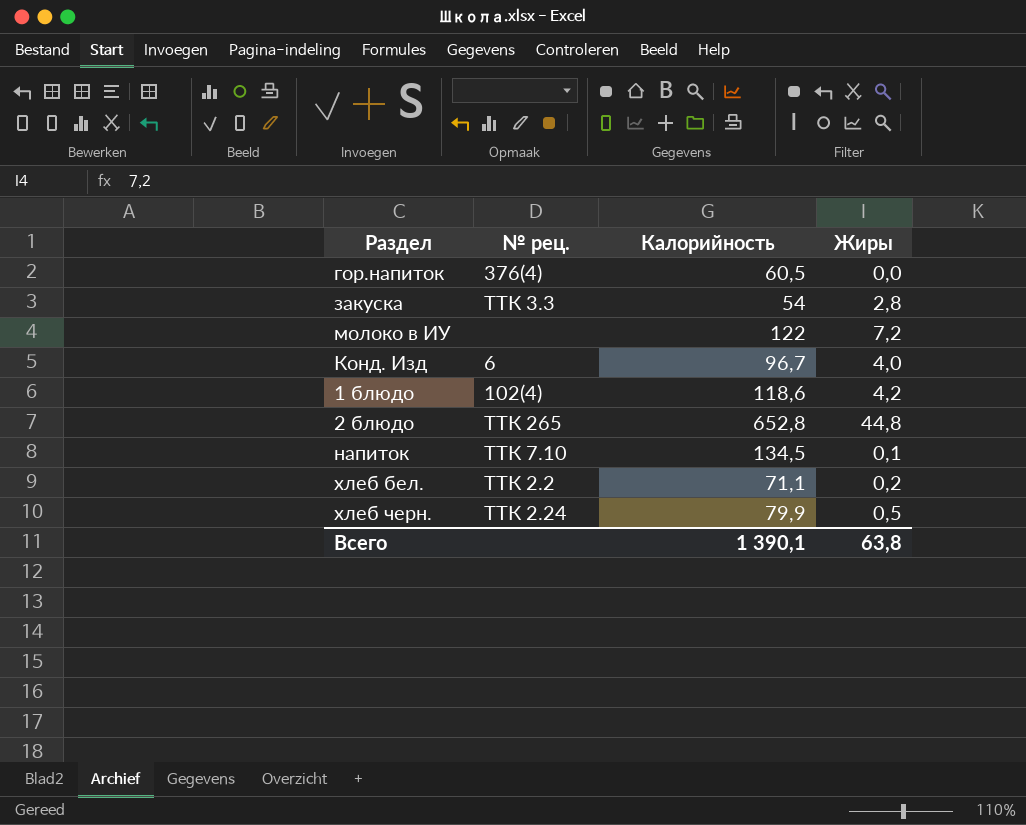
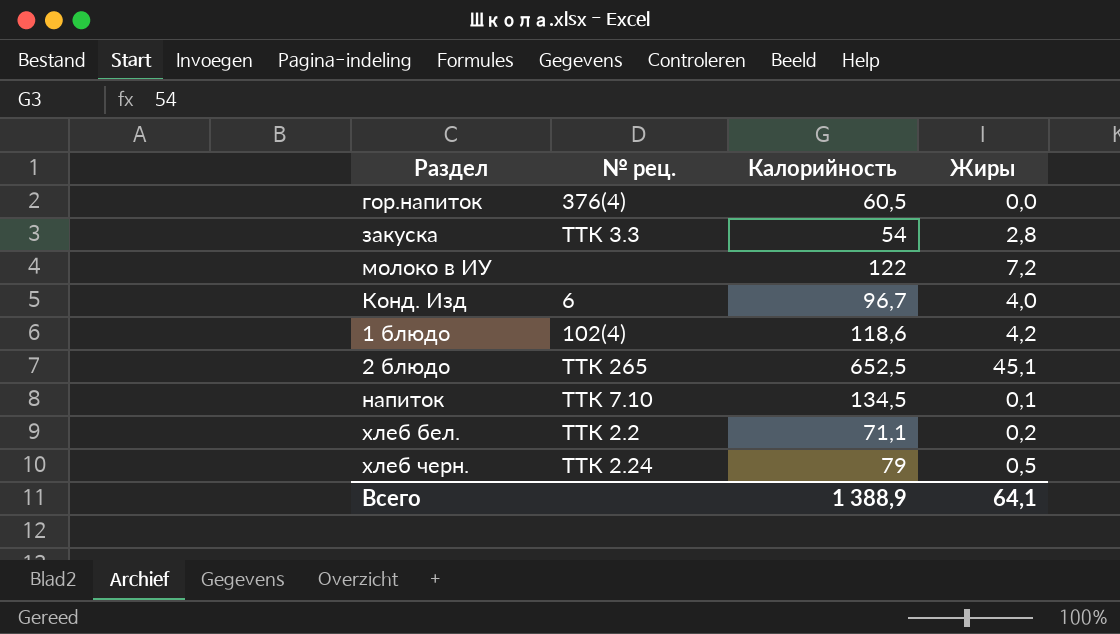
2 блюдо | Калорийность: 652,8 -> 652,5
2 блюдо | Жиры: 44,8 -> 45,1
хлеб черн. | Калорийность: 79,9 -> 79
Всего | Калорийность: 1 390,1 -> 1 388,9
Всего | Жиры: 63,8 -> 64,1

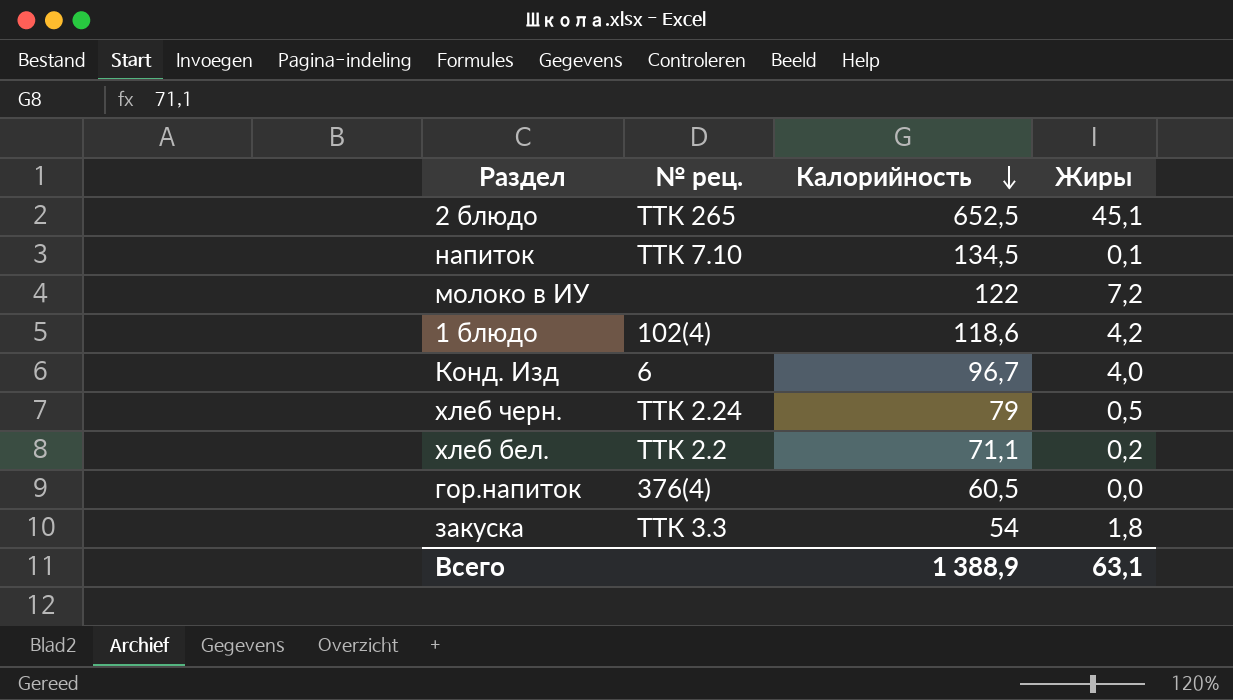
row order: none -> Калорийность descending
закуска | Жиры: 2,8 -> 1,8
Всего | Жиры: 64,1 -> 63,1

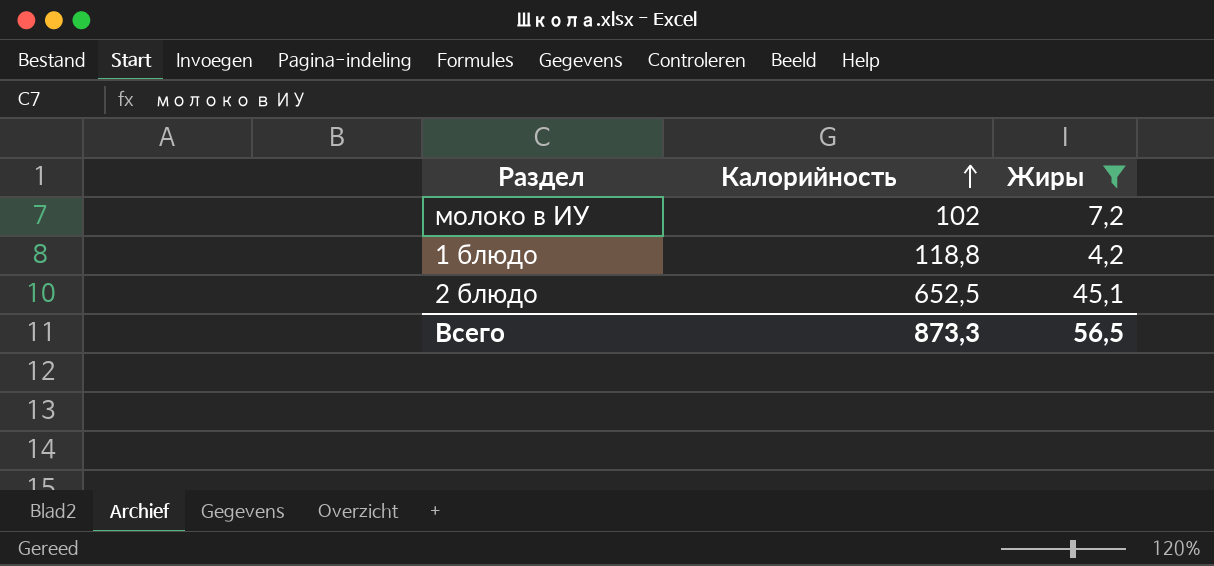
filter: none -> Жиры >= 4,2
row order: Калорийность descending -> Калорийность ascending
column № рец. | position: 2 -> none
молоко в ИУ | Калорийность: 122 -> 102
1 блюдо | Калорийность: 118,6 -> 118,8
Всего | Калорийность: 1 388,9 -> 873,3
Всего | Жиры: 63,1 -> 56,5

